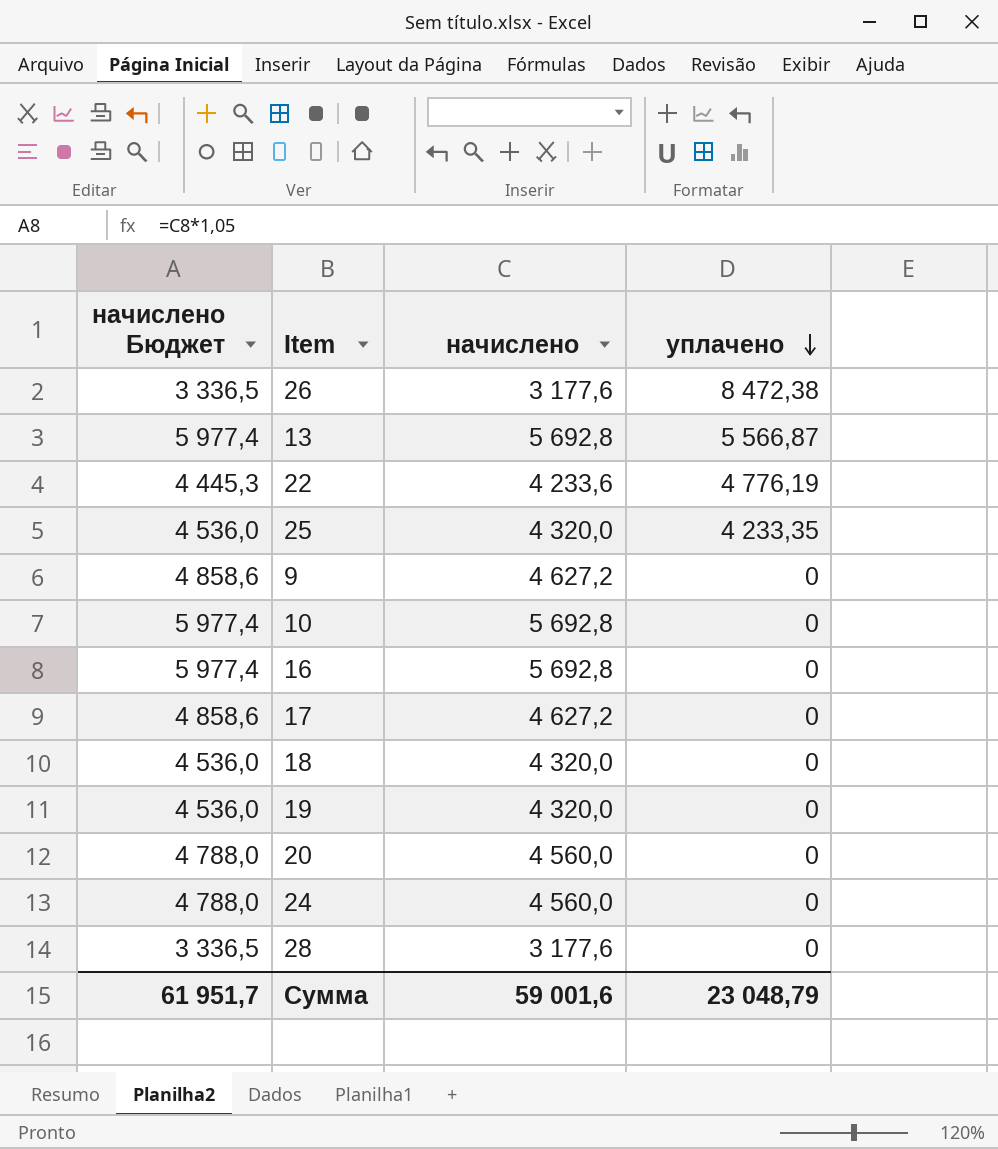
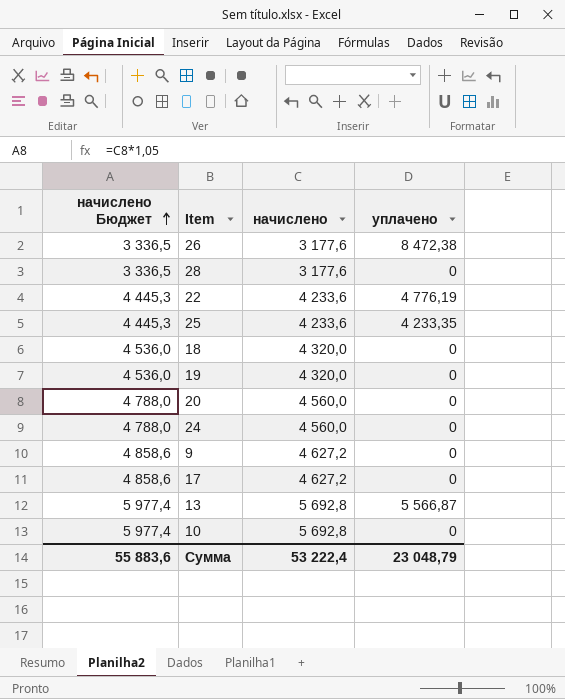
row order: уплачено descending -> начислено Бюджет ascending
row 16: 5 977,4 | 5 692,8 | 0 -> none
25 | начислено Бюджет: 4 536,0 -> 4 445,3
25 | начислено: 4 320,0 -> 4 233,6
Сумма | начислено Бюджет: 61 951,7 -> 55 883,6
Сумма | начислено: 59 001,6 -> 53 222,4

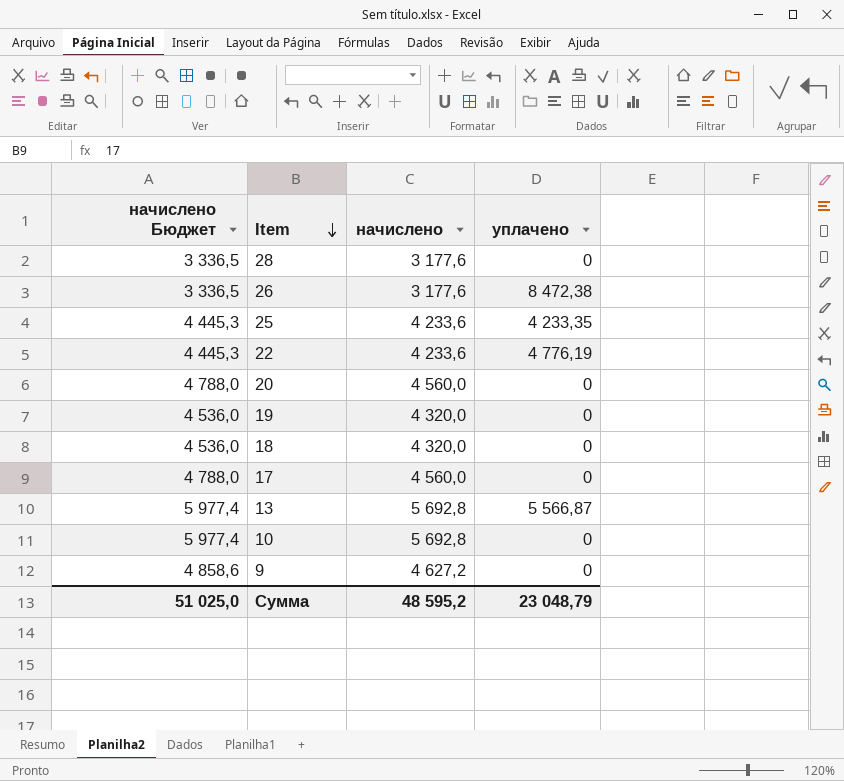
row order: начислено Бюджет ascending -> Item descending
row 24: 4 788,0 | 4 560,0 | 0 -> none
17 | начислено Бюджет: 4 858,6 -> 4 788,0
17 | начислено: 4 627,2 -> 4 560,0
Сумма | начислено Бюджет: 55 883,6 -> 51 025,0
Сумма | начислено: 53 222,4 -> 48 595,2

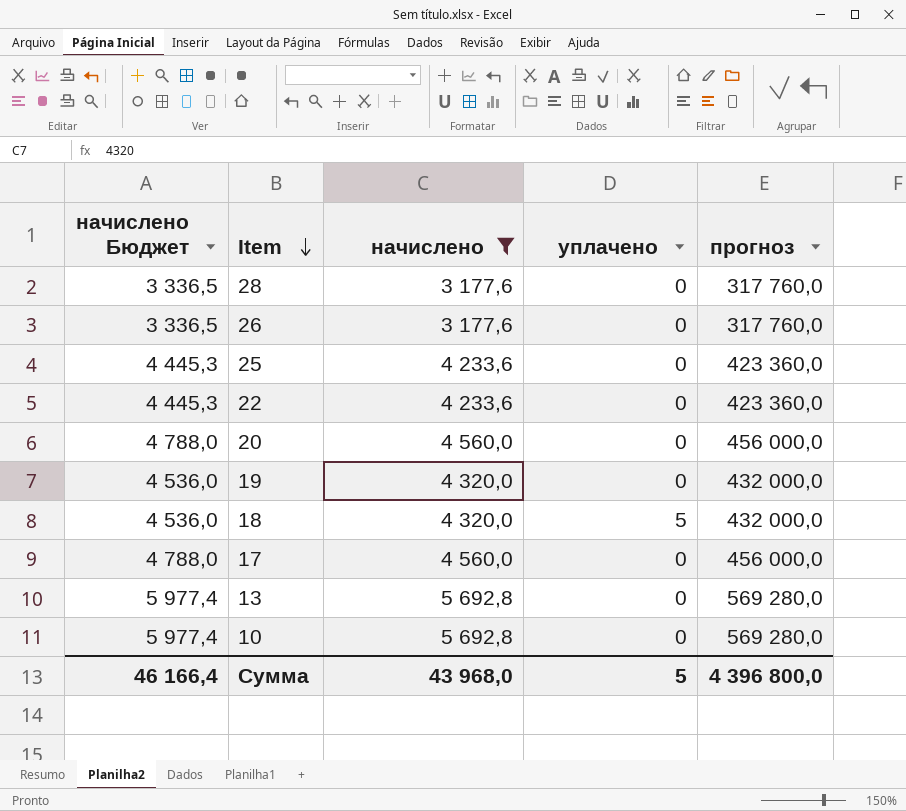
filter: none -> начислено != 4 627,2
column прогноз | formula: none -> [начислено] * 100
26 | уплачено: 8 472,38 -> 0
25 | уплачено: 4 233,35 -> 0
22 | уплачено: 4 776,19 -> 0
18 | уплачено: 0 -> 5
13 | уплачено: 5 566,87 -> 0
Сумма | начислено Бюджет: 51 025,0 -> 46 166,4
Сумма | начислено: 48 595,2 -> 43 968,0
Сумма | уплачено: 23 048,79 -> 5

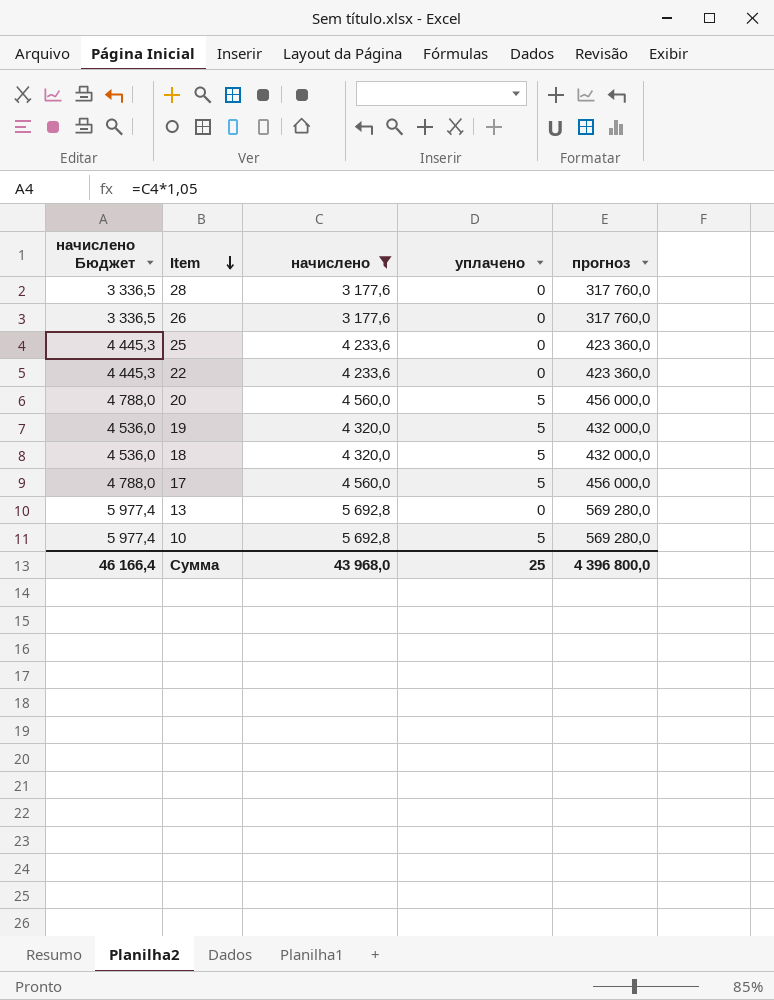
20 | уплачено: 0 -> 5
19 | уплачено: 0 -> 5
17 | уплачено: 0 -> 5
10 | уплачено: 0 -> 5
Сумма | уплачено: 5 -> 25

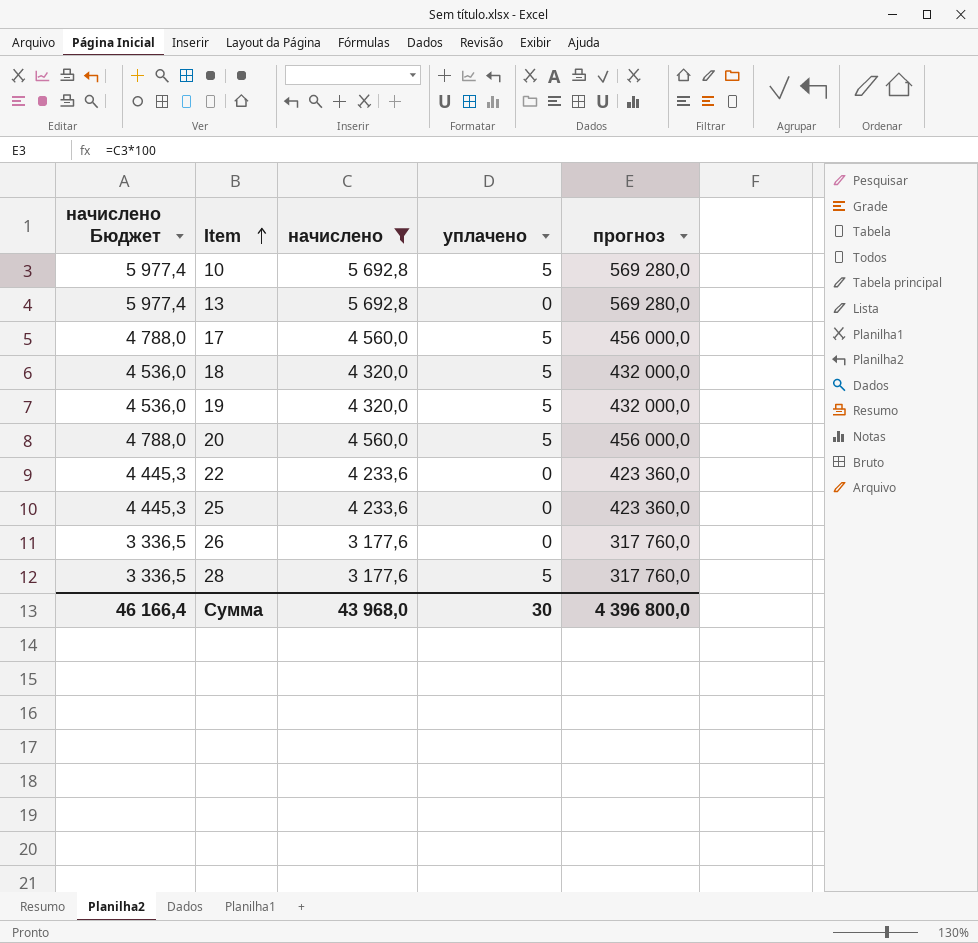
row order: Item descending -> Item ascending
28 | уплачено: 0 -> 5
Сумма | уплачено: 25 -> 30

